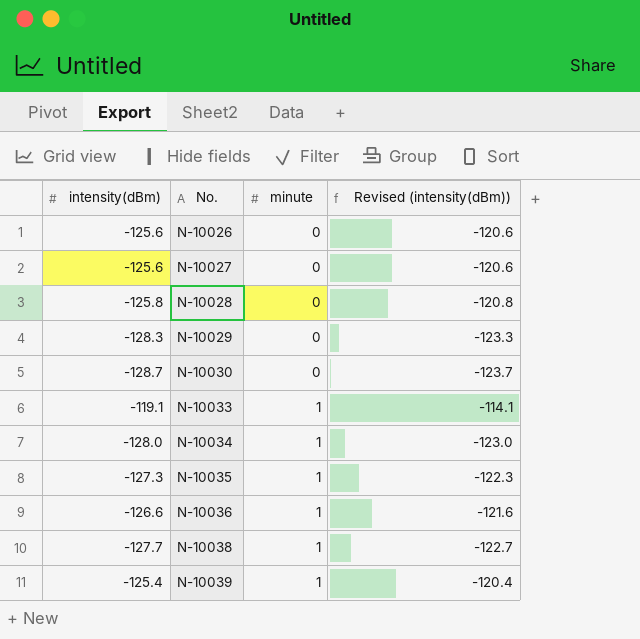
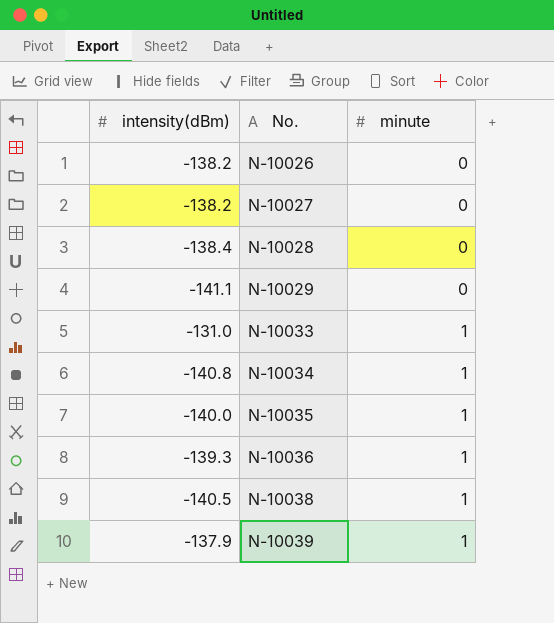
column Revised (intensity(dBm)) | formula: [intensity(dBm)] + 5 -> none
row N-10030: -128.7 | 0 | -123.7 -> none
N-10026 | intensity(dBm): -125.6 -> -138.2
N-10027 | intensity(dBm): -125.6 -> -138.2
N-10028 | intensity(dBm): -125.8 -> -138.4
N-10029 | intensity(dBm): -128.3 -> -141.1
N-10033 | intensity(dBm): -119.1 -> -131.0
N-10034 | intensity(dBm): -128.0 -> -140.8
N-10035 | intensity(dBm): -127.3 -> -140.0
N-10036 | intensity(dBm): -126.6 -> -139.3
N-10038 | intensity(dBm): -127.7 -> -140.5
N-10039 | intensity(dBm): -125.4 -> -137.9

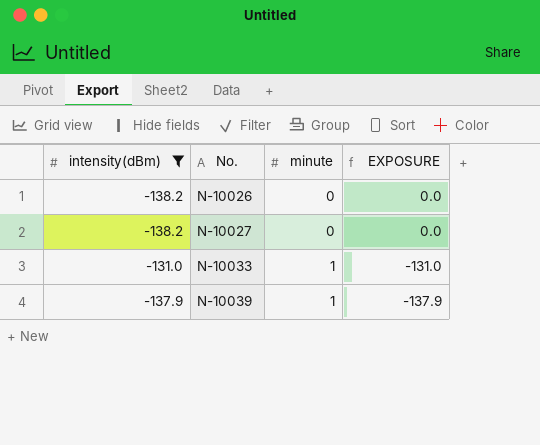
filter: none -> intensity(dBm) >= -138.2
column EXPOSURE | formula: none -> [intensity(dBm)] * [minute]

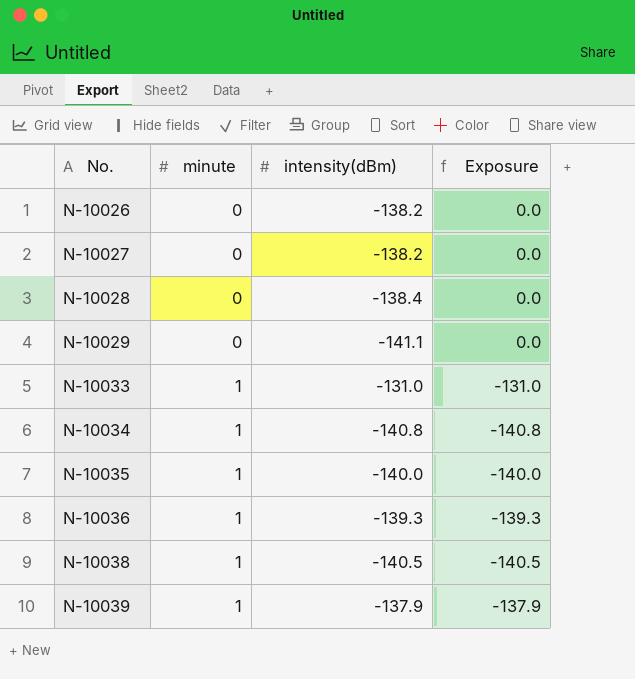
filter: intensity(dBm) >= -138.2 -> none
column intensity(dBm) | position: 1 -> 3
column name: EXPOSURE -> Exposure

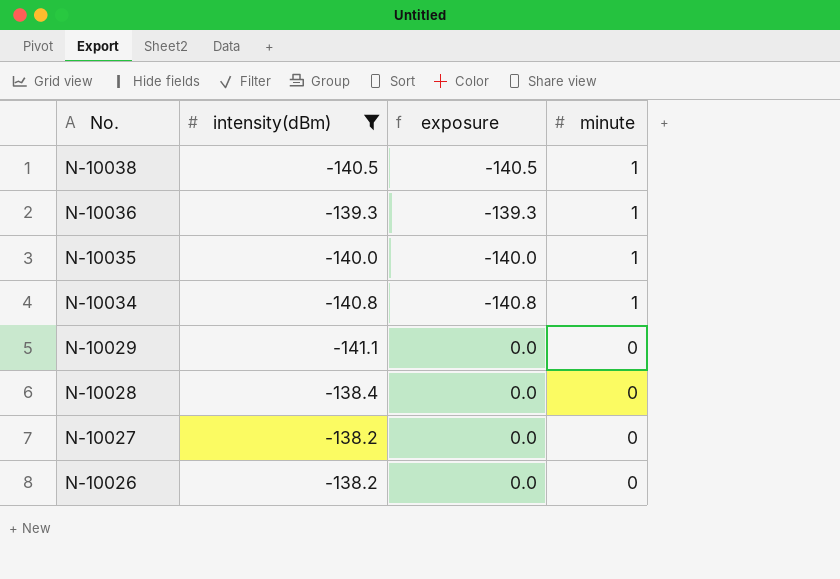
filter: none -> intensity(dBm) <= -138.2
row order: No. ascending -> No. descending
column name: Exposure -> exposure
column minute | position: 2 -> 4

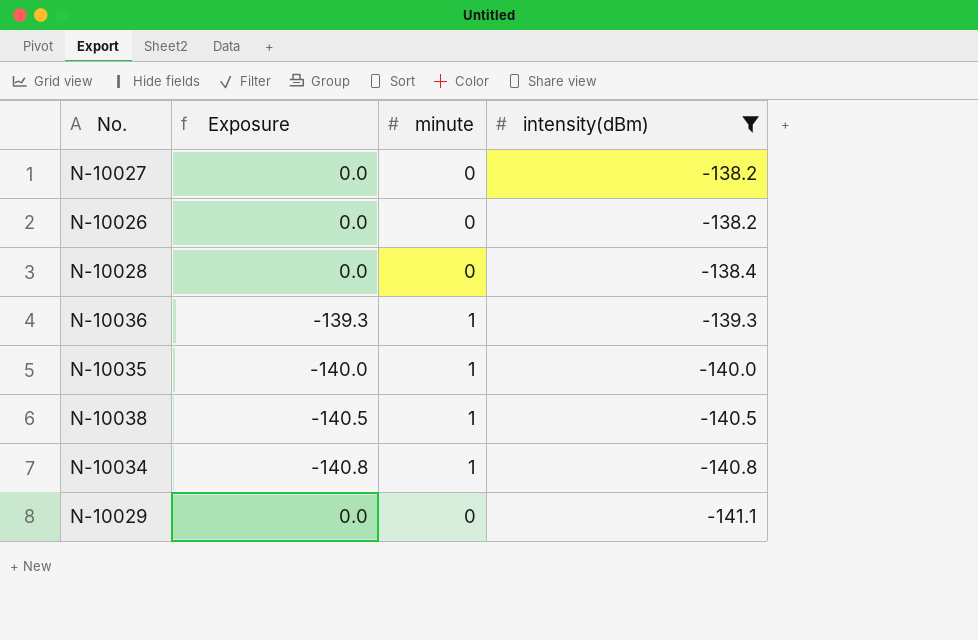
row order: No. descending -> intensity(dBm) descending
column name: exposure -> Exposure
column intensity(dBm) | position: 2 -> 4

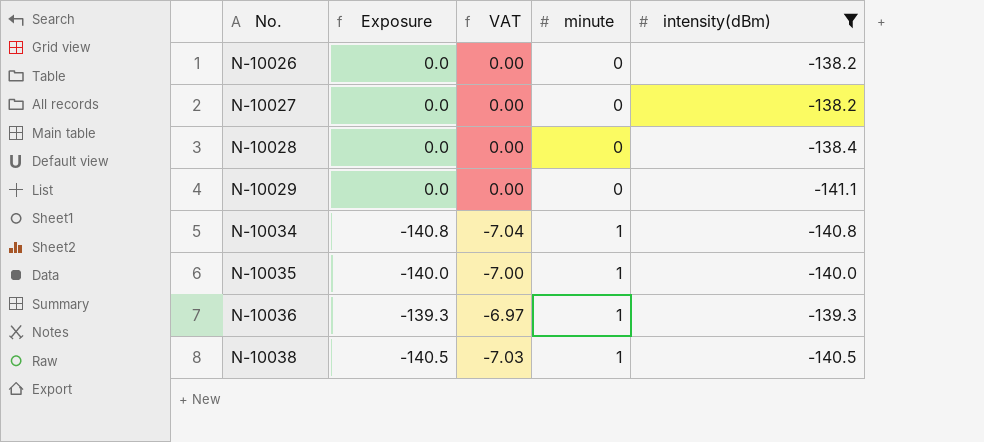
row order: intensity(dBm) descending -> No. ascending
column VAT | formula: none -> [Exposure] * 0.05

